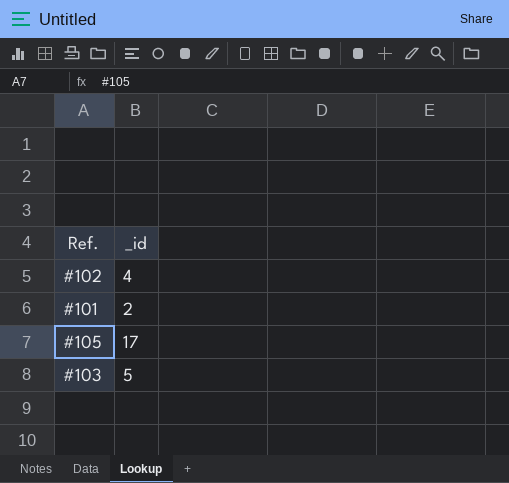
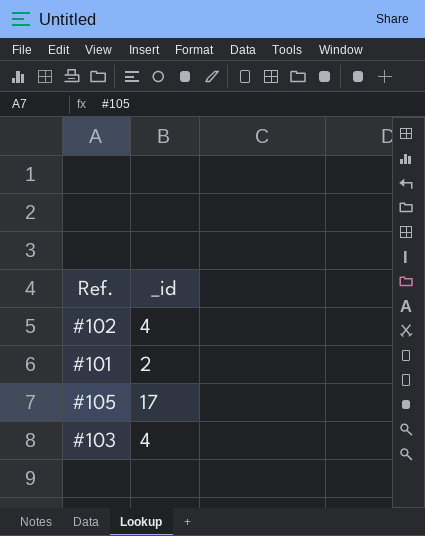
#103 | _id: 5 -> 4

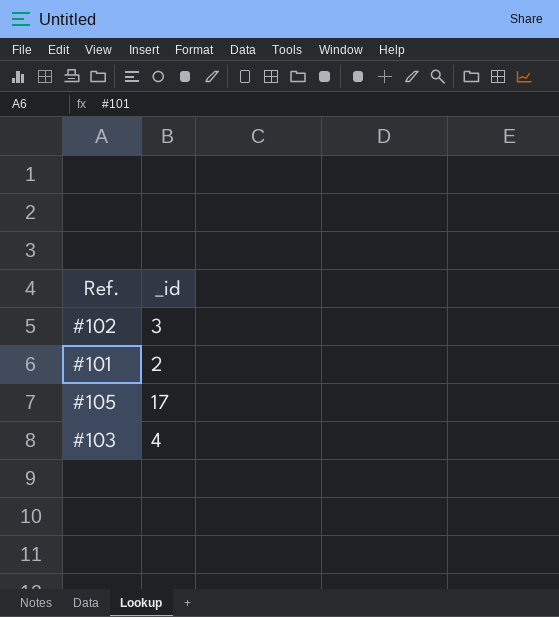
#102 | _id: 4 -> 3

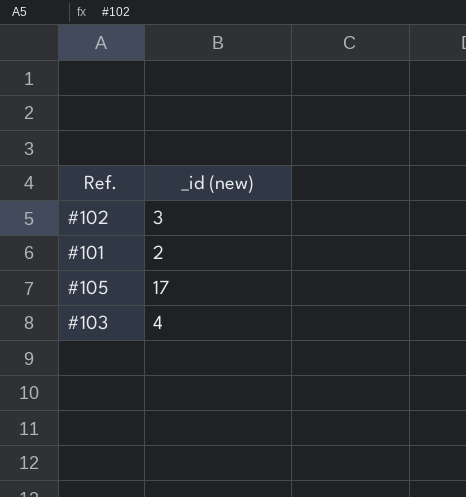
column name: _id -> _id (new)

